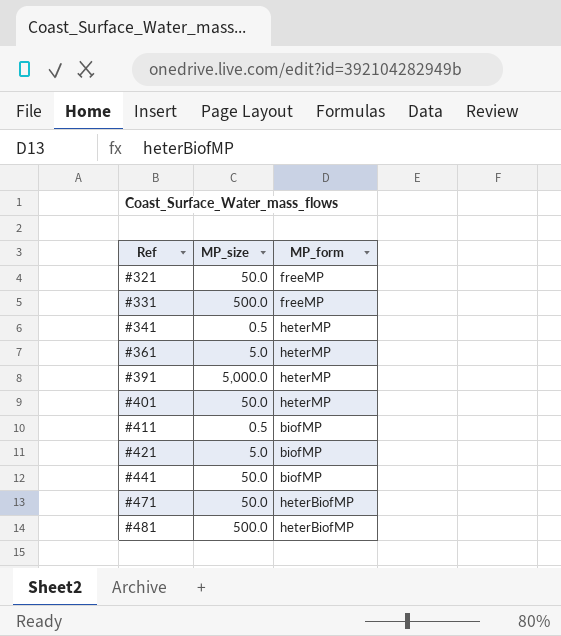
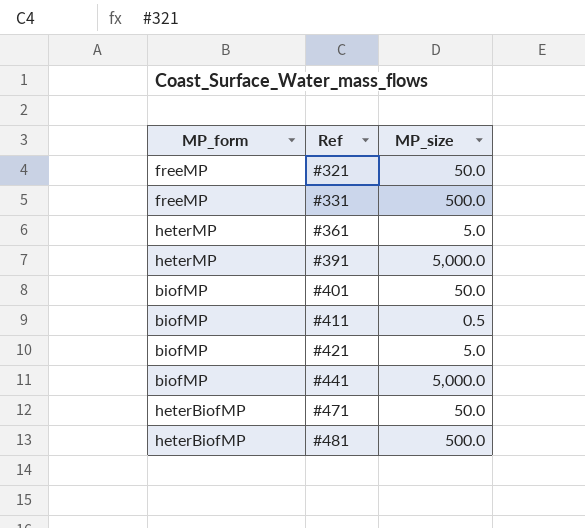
column MP_form | position: 3 -> 1
row #341: 0.5 | heterMP -> none
#401 | MP_form: heterMP -> biofMP
#441 | MP_size: 50.0 -> 5,000.0

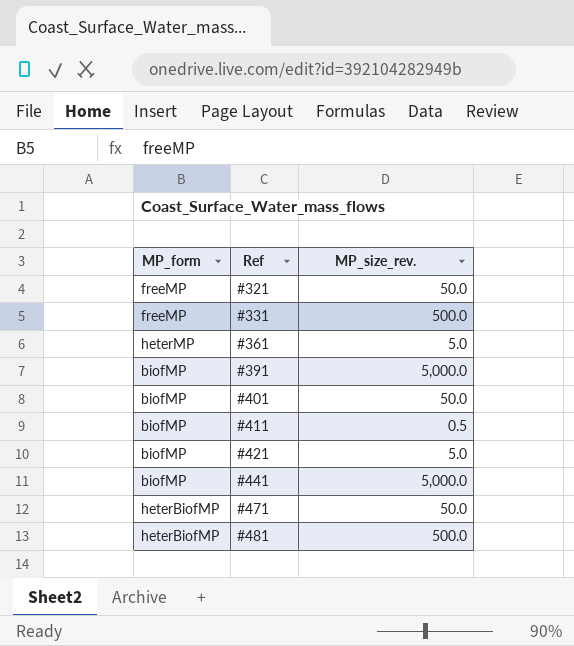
column name: MP_size -> MP_size_rev.
#391 | MP_form: heterMP -> biofMP

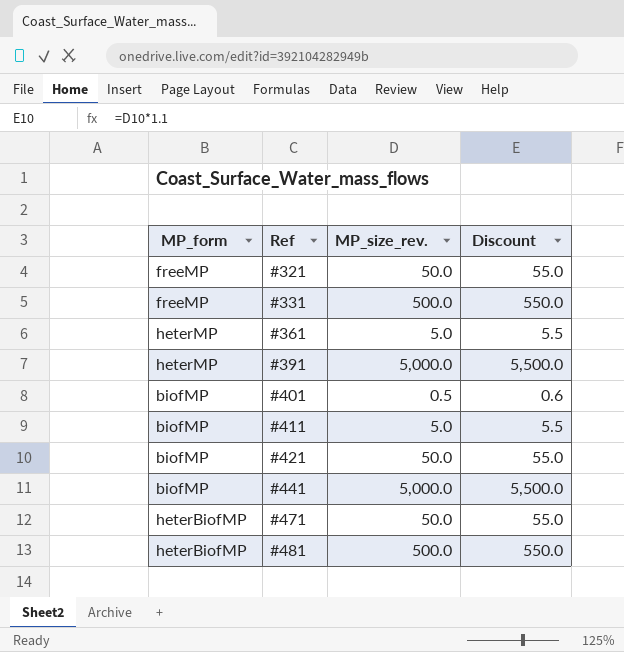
column Discount | formula: none -> [MP_size_rev.] * 1.1
#391 | MP_form: biofMP -> heterMP
#401 | MP_size_rev.: 50.0 -> 0.5
#411 | MP_size_rev.: 0.5 -> 5.0
#421 | MP_size_rev.: 5.0 -> 50.0

